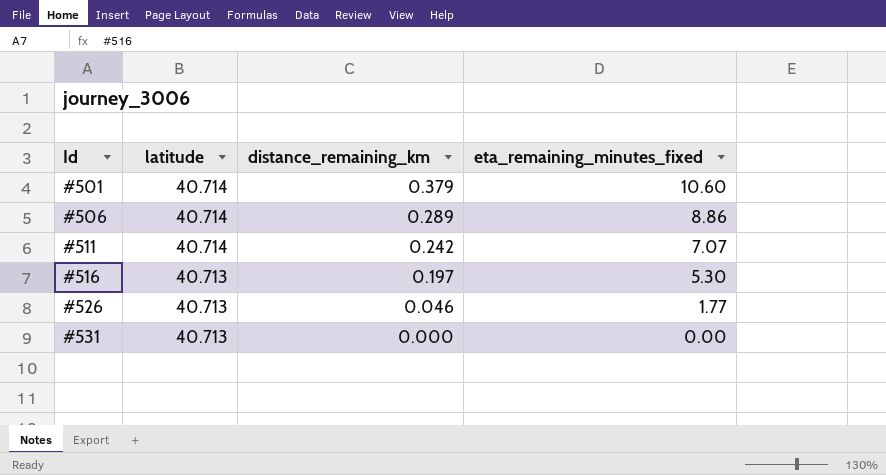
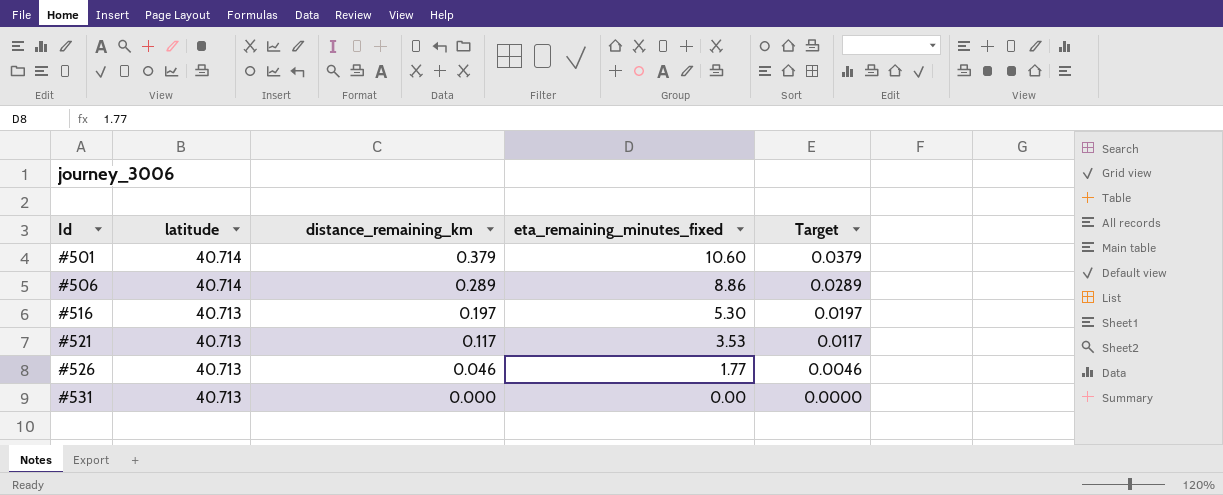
column Target | formula: none -> [distance_remaining_km] * 0.1
row #511: 40.714 | 0.242 | 7.07 -> none
row #521: none -> 40.713 | 0.117 | 3.53 | 0.0117

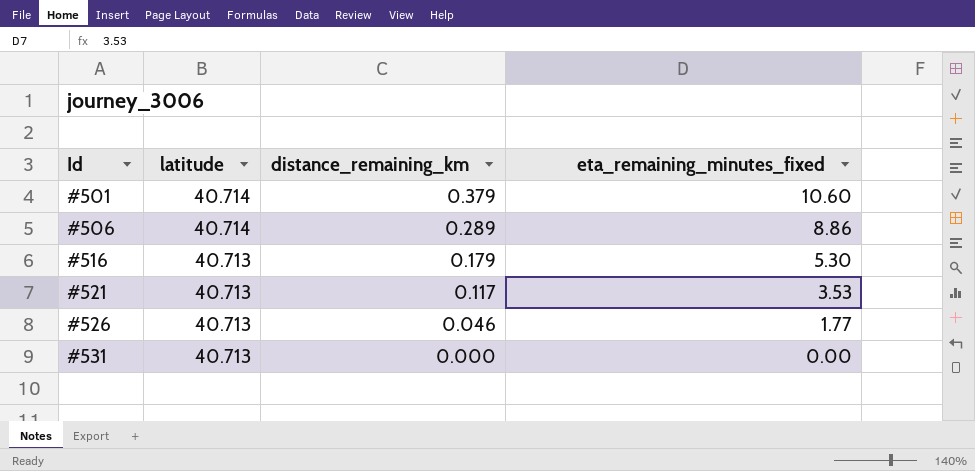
column Target | formula: [distance_remaining_km] * 0.1 -> none
#516 | distance_remaining_km: 0.197 -> 0.179

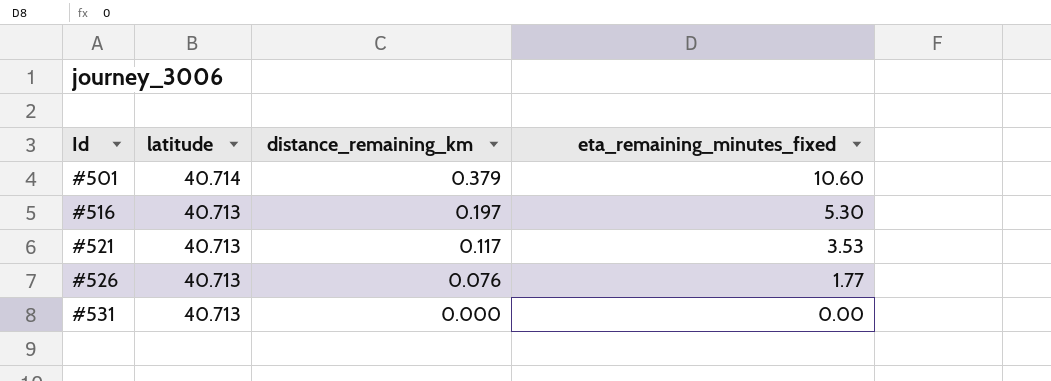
row #506: 40.714 | 0.289 | 8.86 -> none
#516 | distance_remaining_km: 0.179 -> 0.197
#526 | distance_remaining_km: 0.046 -> 0.076

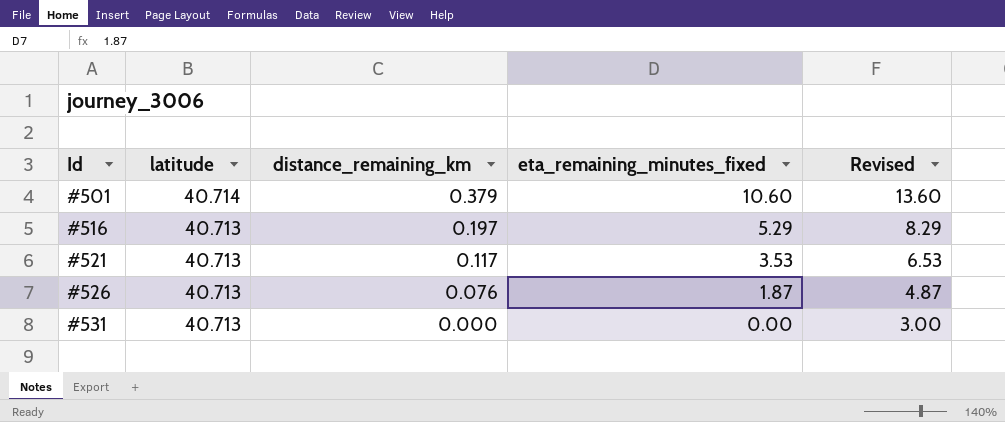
column Revised | formula: none -> [eta_remaining_minutes_fixed] + 3
#516 | eta_remaining_minutes_fixed: 5.30 -> 5.29
#526 | eta_remaining_minutes_fixed: 1.77 -> 1.87

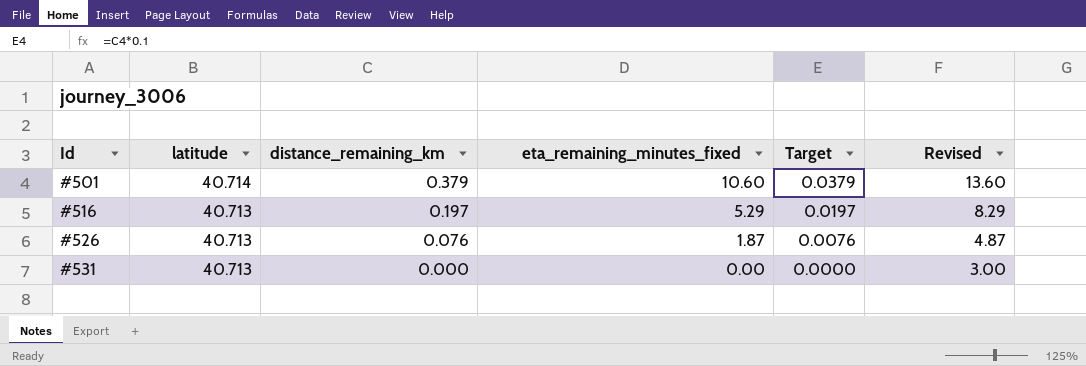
column Target | formula: none -> [distance_remaining_km] * 0.1
row #521: 40.713 | 0.117 | 3.53 | 6.53 -> none

